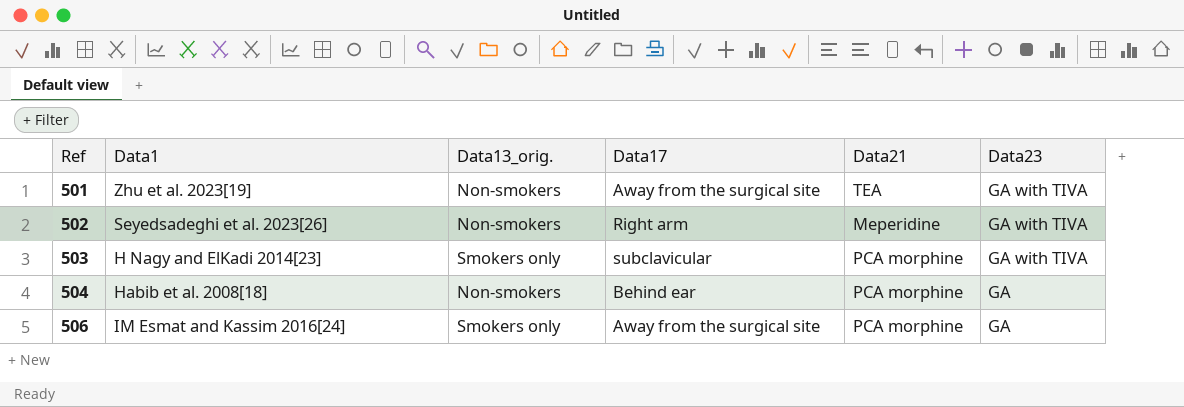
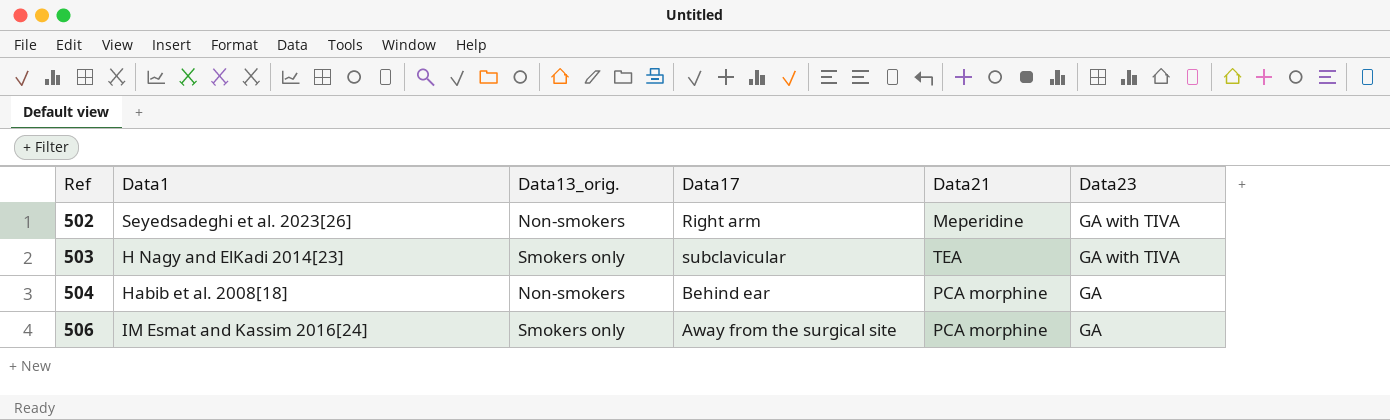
row 501: Zhu et al. 2023[19] | Non-smokers | Away from the surgical site | TEA | GA with TIVA -> none
503 | Data21: PCA morphine -> TEA

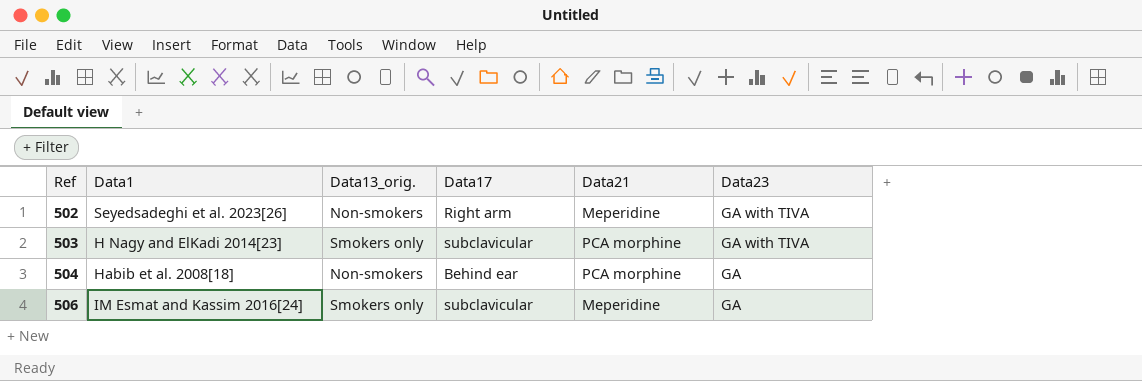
503 | Data21: TEA -> PCA morphine
506 | Data17: Away from the surgical site -> subclavicular
506 | Data21: PCA morphine -> Meperidine

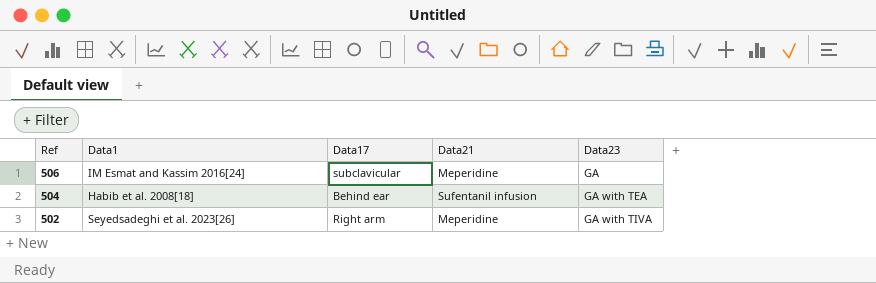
row order: Ref ascending -> Ref descending
column Data13_orig. | position: 3 -> none
row 503: H Nagy and ElKadi 2014[23] | Smokers only | subclavicular | PCA morphine | GA with TIVA -> none
504 | Data21: PCA morphine -> Sufentanil infusion
504 | Data23: GA -> GA with TEA

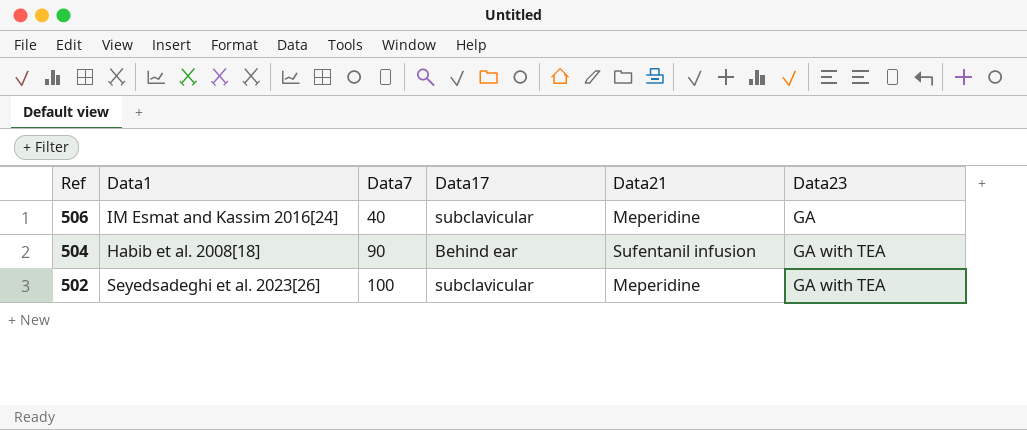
column Data7 | position: none -> 3
502 | Data17: Right arm -> subclavicular
502 | Data23: GA with TIVA -> GA with TEA

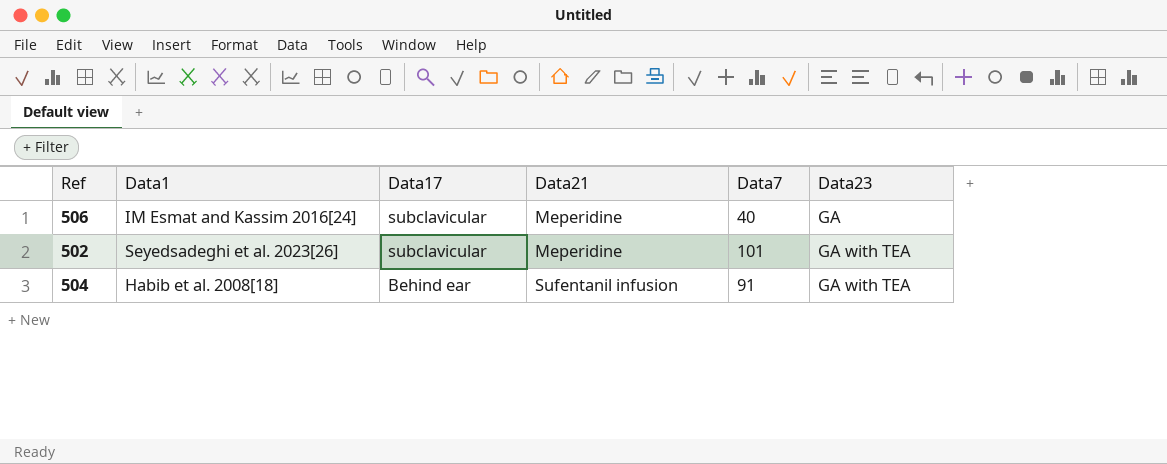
row order: Ref descending -> Data17 descending
column Data7 | position: 3 -> 5
502 | Data7: 100 -> 101
504 | Data7: 90 -> 91

